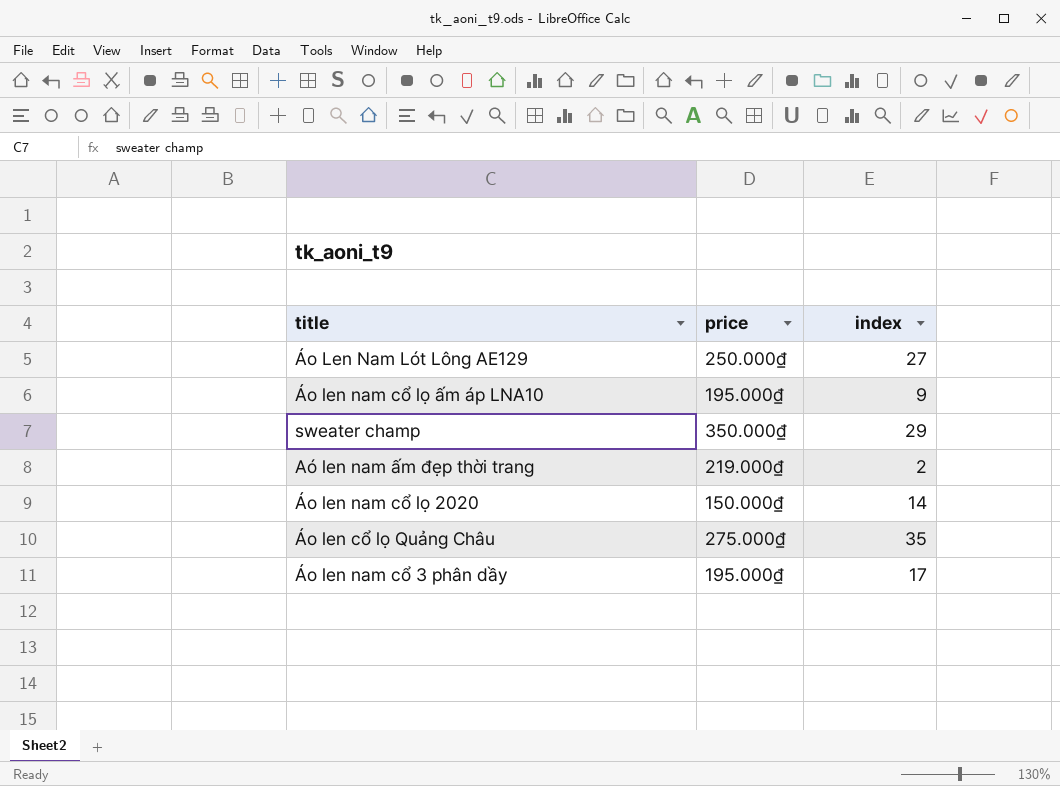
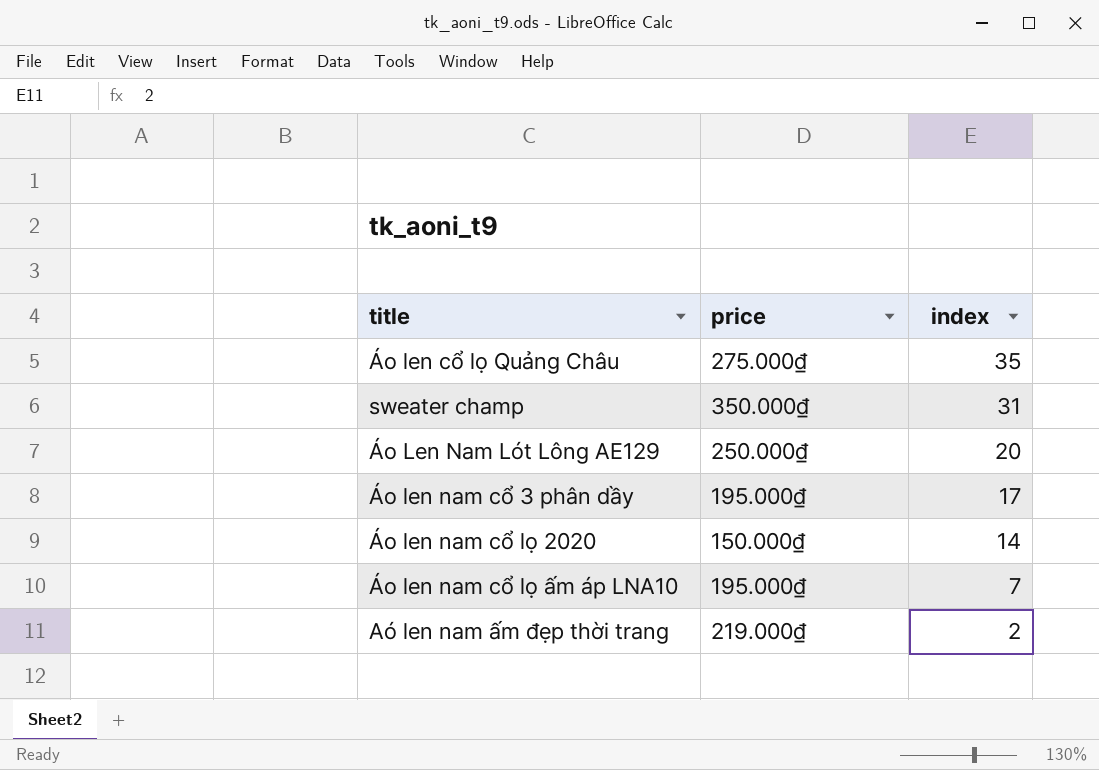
row order: none -> index descending
sweater champ | index: 29 -> 31
Áo Len Nam Lót Lông AE129 | index: 27 -> 20
Áo len nam cổ lọ ấm áp LNA10 | index: 9 -> 7

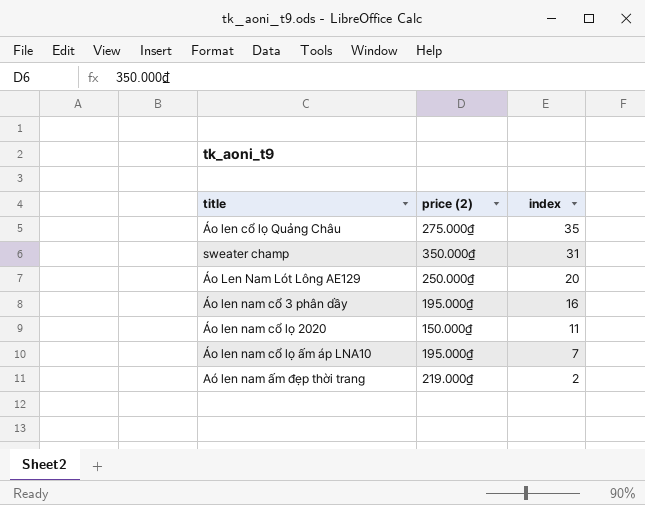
column name: price -> price (2)
Áo len nam cổ 3 phân dầy | index: 17 -> 16
Áo len nam cổ lọ 2020 | index: 14 -> 11

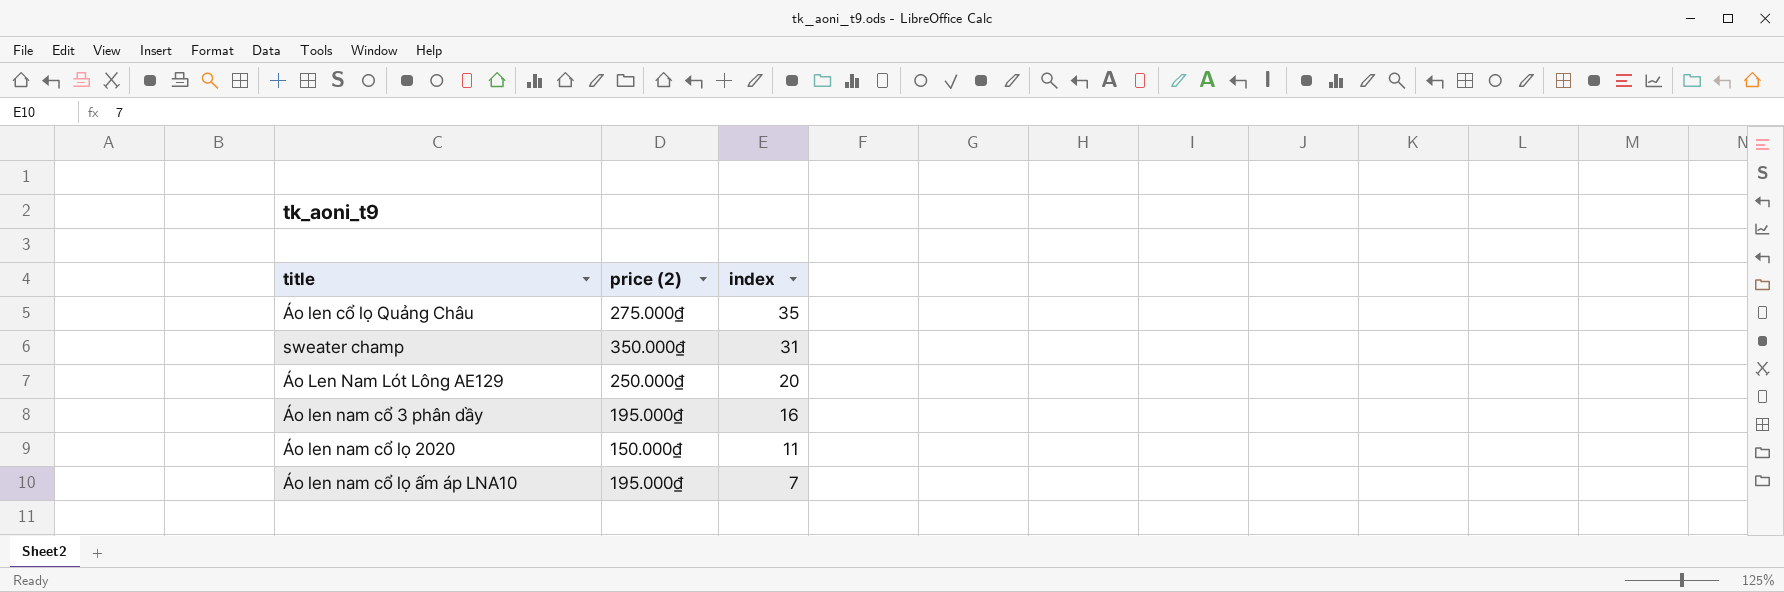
row Aó len nam ấm đẹp thời trang: 219.000₫ | 2 -> none

